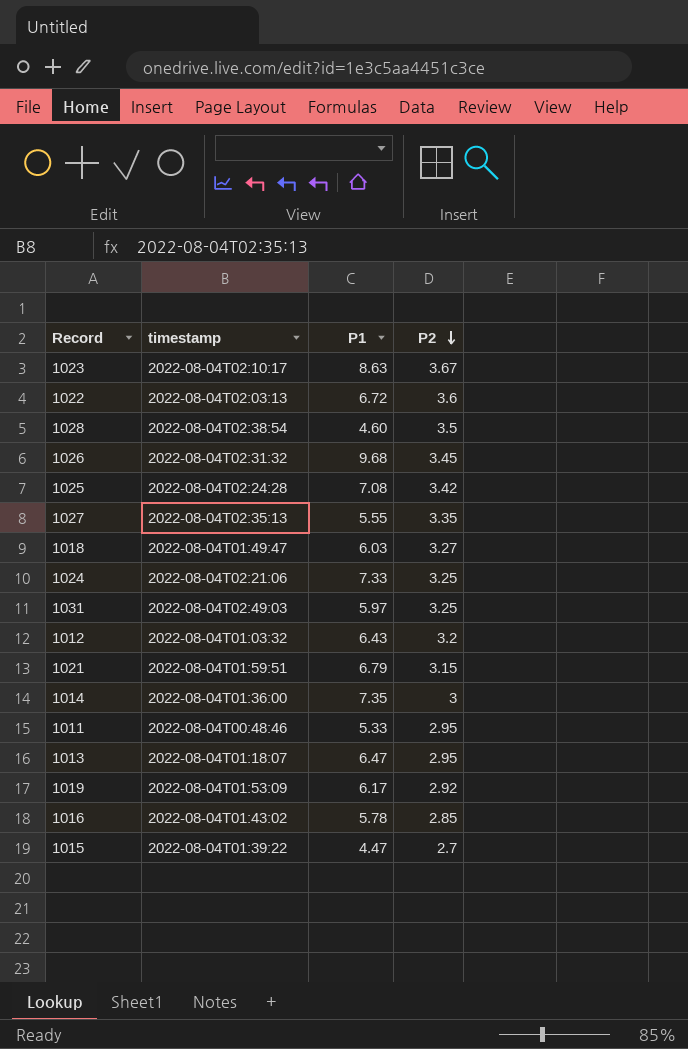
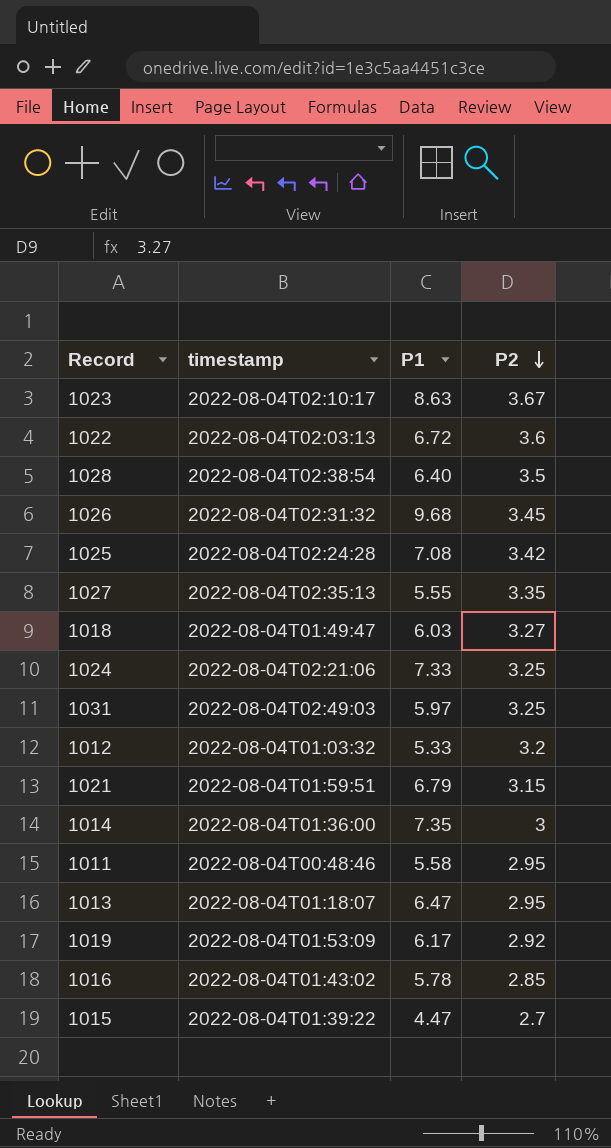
1028 | P1: 4.60 -> 6.40
1012 | P1: 6.43 -> 5.33
1011 | P1: 5.33 -> 5.58

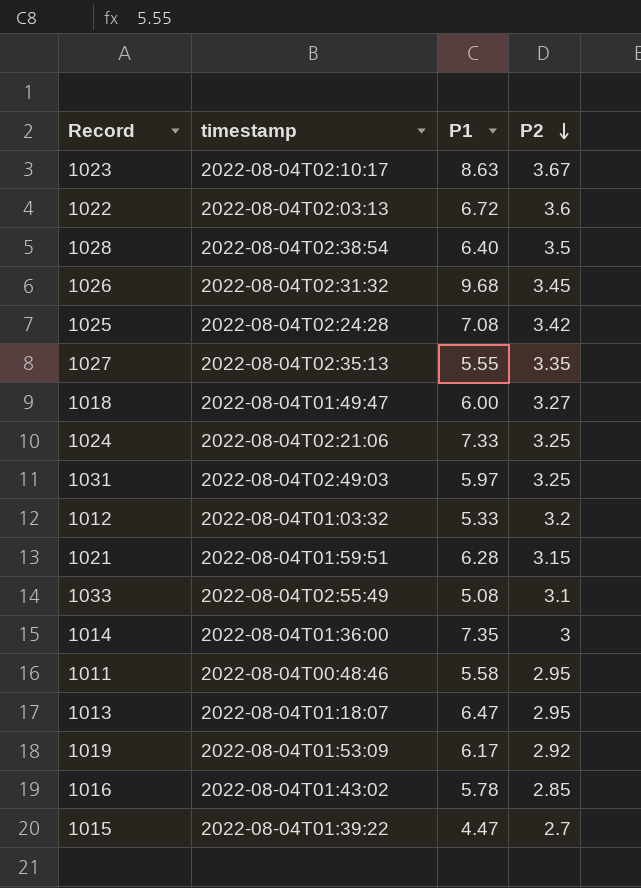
1018 | P1: 6.03 -> 6.00
1021 | P1: 6.79 -> 6.28
row 1033: none -> 2022-08-04T02:55:49 | 5.08 | 3.1

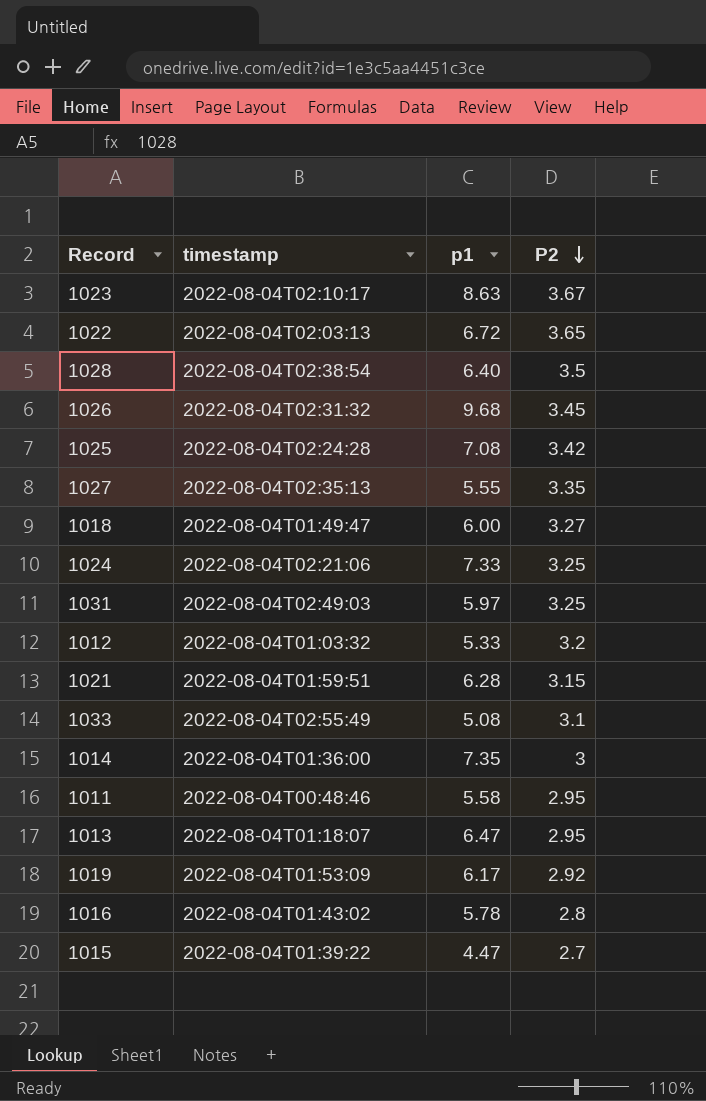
column name: P1 -> p1
1022 | P2: 3.6 -> 3.65
1016 | P2: 2.85 -> 2.8

